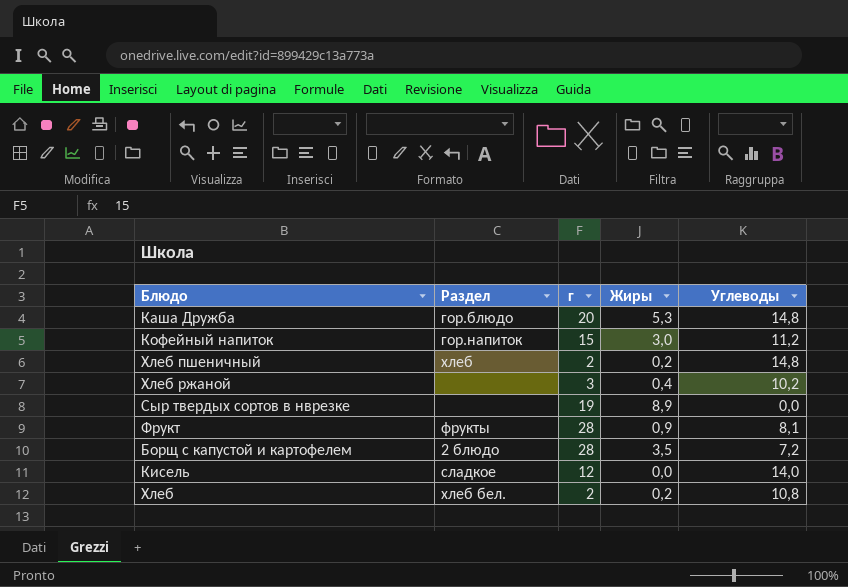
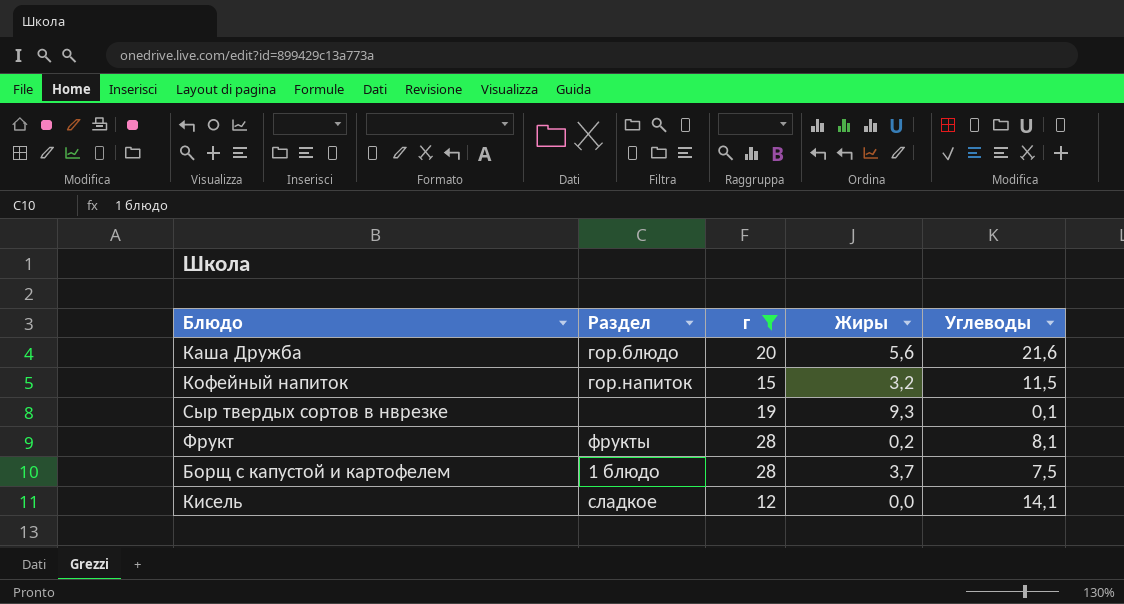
filter: none -> г >= 12
Каша Дружба | Жиры: 5,3 -> 5,6
Каша Дружба | Углеводы: 14,8 -> 21,6
Кофейный напиток | Жиры: 3,0 -> 3,2
Кофейный напиток | Углеводы: 11,2 -> 11,5
Сыр твердых сортов в нврезке | Жиры: 8,9 -> 9,3
Сыр твердых сортов в нврезке | Углеводы: 0,0 -> 0,1
Фрукт | Жиры: 0,9 -> 0,2
Борщ с капустой и картофелем | Раздел: 2 блюдо -> 1 блюдо
Борщ с капустой и картофелем | Жиры: 3,5 -> 3,7
Борщ с капустой и картофелем | Углеводы: 7,2 -> 7,5
Кисель | Углеводы: 14,0 -> 14,1

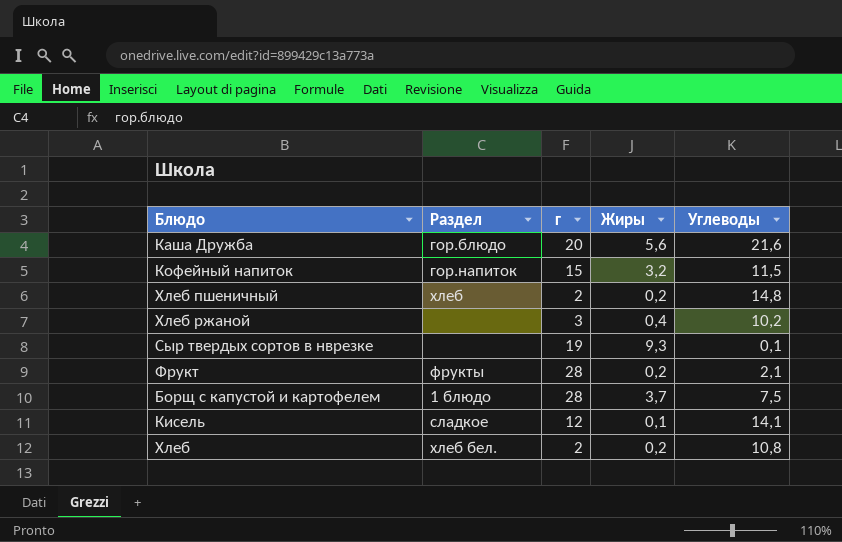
filter: г >= 12 -> none
Фрукт | Углеводы: 8,1 -> 2,1
Кисель | Жиры: 0,0 -> 0,1

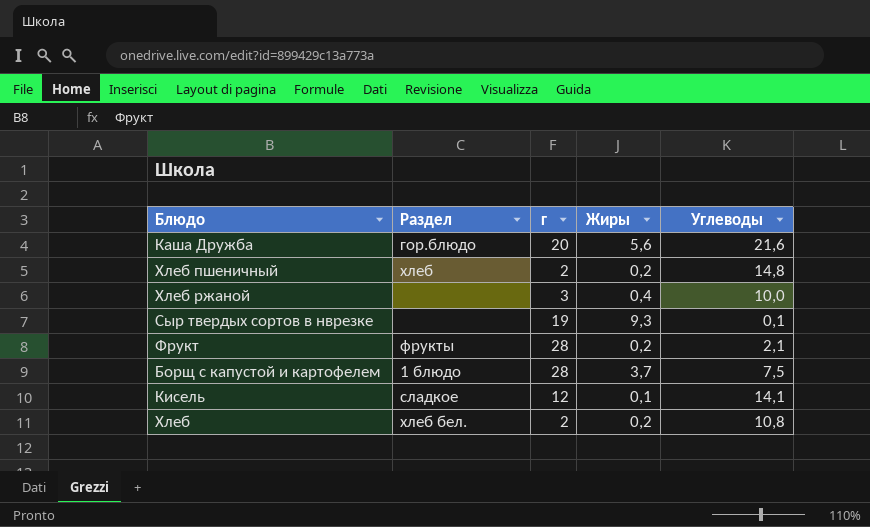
row Кофейный напиток: гор.напиток | 15 | 3,2 | 11,5 -> none
Хлеб ржаной | Углеводы: 10,2 -> 10,0

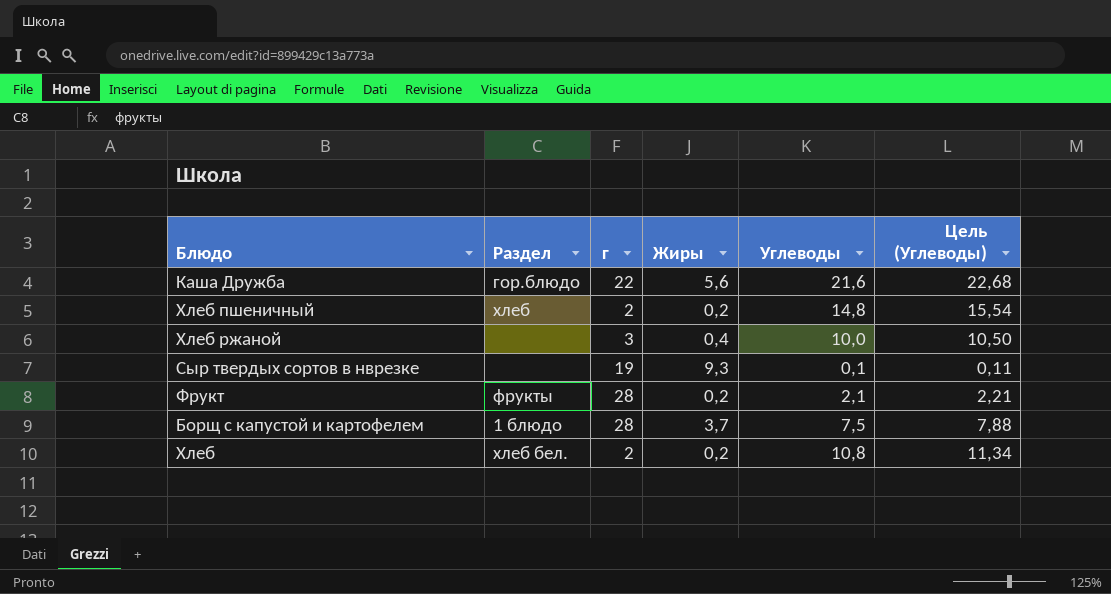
column Цель (Углеводы) | formula: none -> [Углеводы] * 1,05
row Кисель: сладкое | 12 | 0,1 | 14,1 -> none
Каша Дружба | г: 20 -> 22

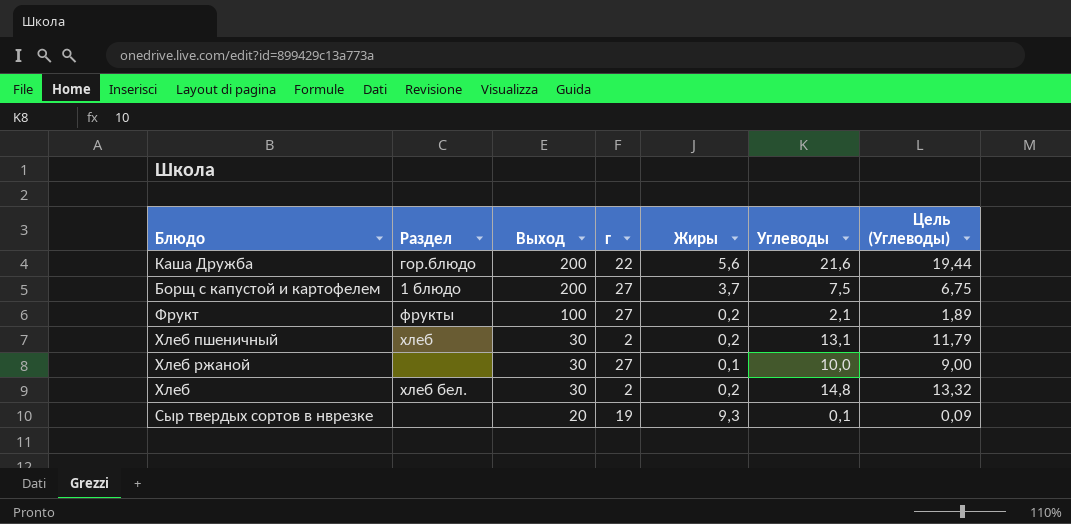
row order: none -> Выход descending
column Выход | position: none -> 3
column Цель (Углеводы) | formula: [Углеводы] * 1,05 -> [Углеводы] * 0,9
Борщ с капустой и картофелем | г: 28 -> 27
Фрукт | г: 28 -> 27
Хлеб пшеничный | Углеводы: 14,8 -> 13,1
Хлеб ржаной | г: 3 -> 27
Хлеб ржаной | Жиры: 0,4 -> 0,1
Хлеб | Углеводы: 10,8 -> 14,8

